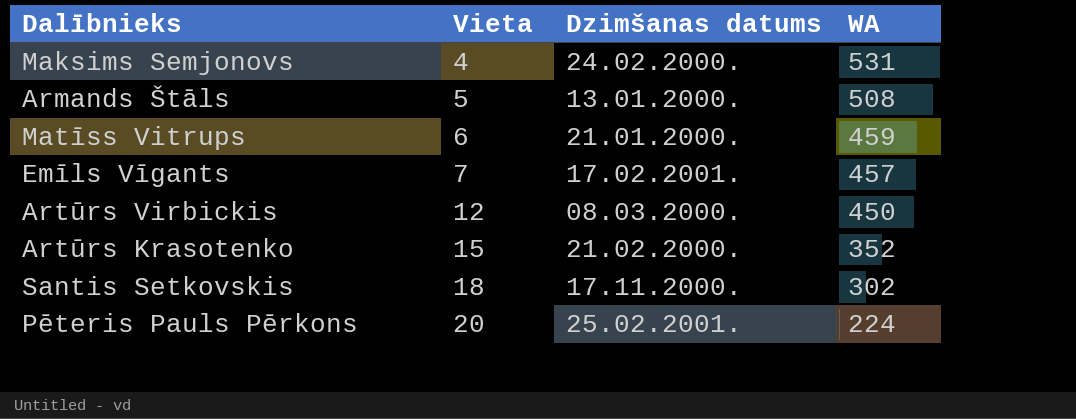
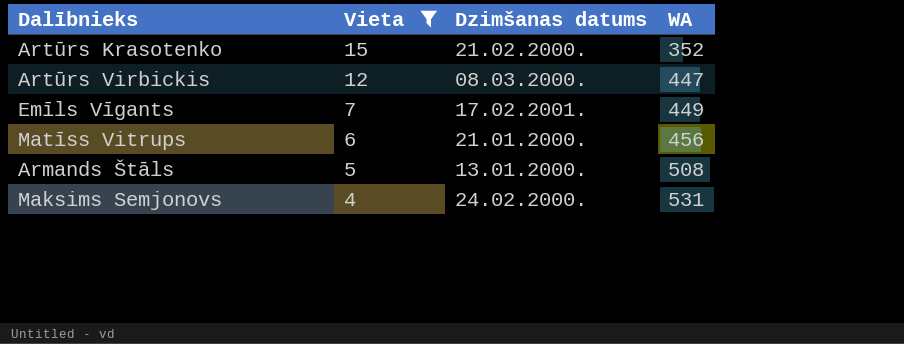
filter: none -> Vieta <= 15
row order: Vieta ascending -> Vieta descending
Artūrs Virbickis | WA: 450 -> 447
Emīls Vīgants | WA: 457 -> 449
Matīss Vitrups | WA: 459 -> 456

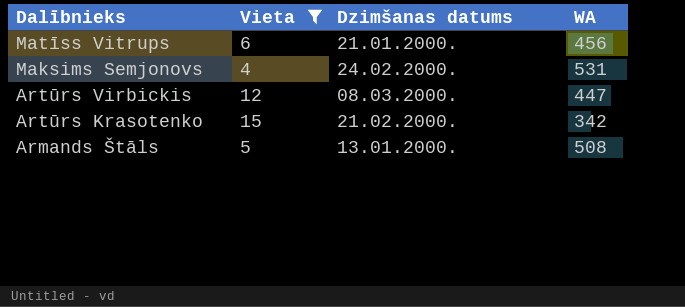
row order: Vieta descending -> Dalībnieks descending
row Emīls Vīgants: 7 | 17.02.2001. | 449 -> none
Artūrs Krasotenko | WA: 352 -> 342

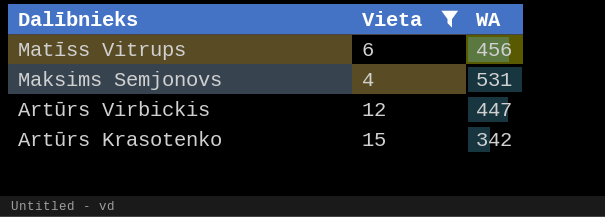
column Dzimšanas datums | position: 3 -> none
row Armands Štāls: 5 | 13.01.2000. | 508 -> none

